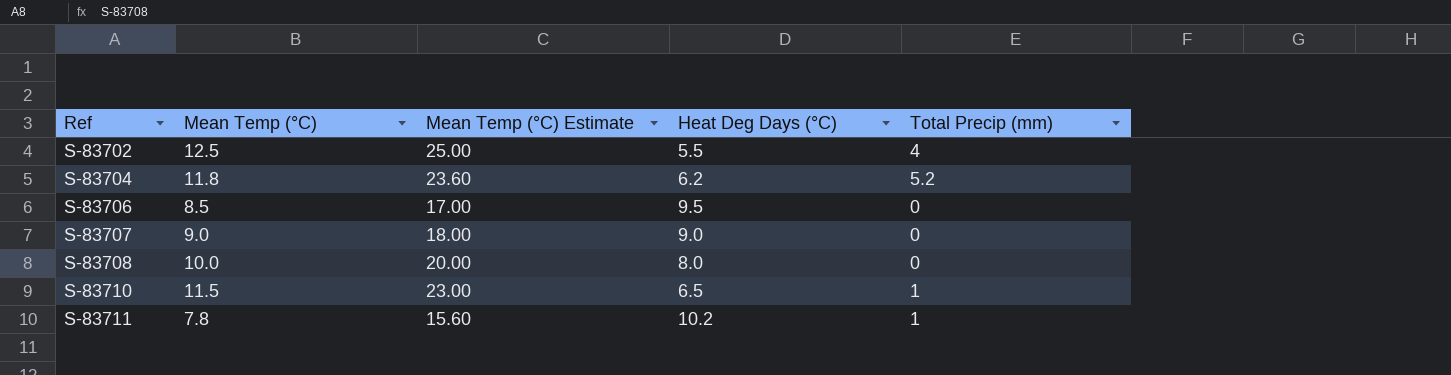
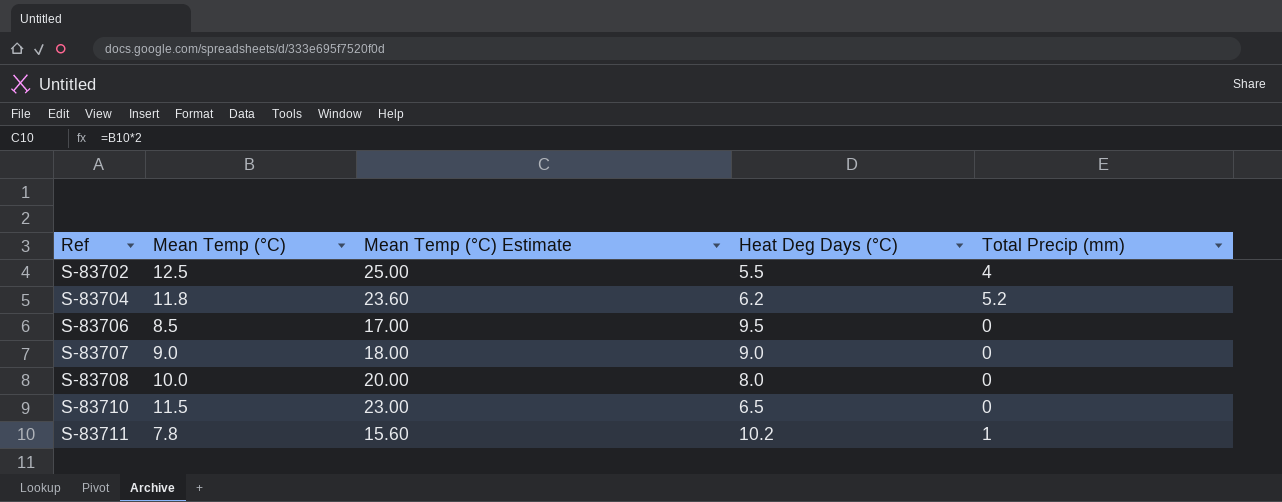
S-83710 | Total Precip (mm): 1 -> 0

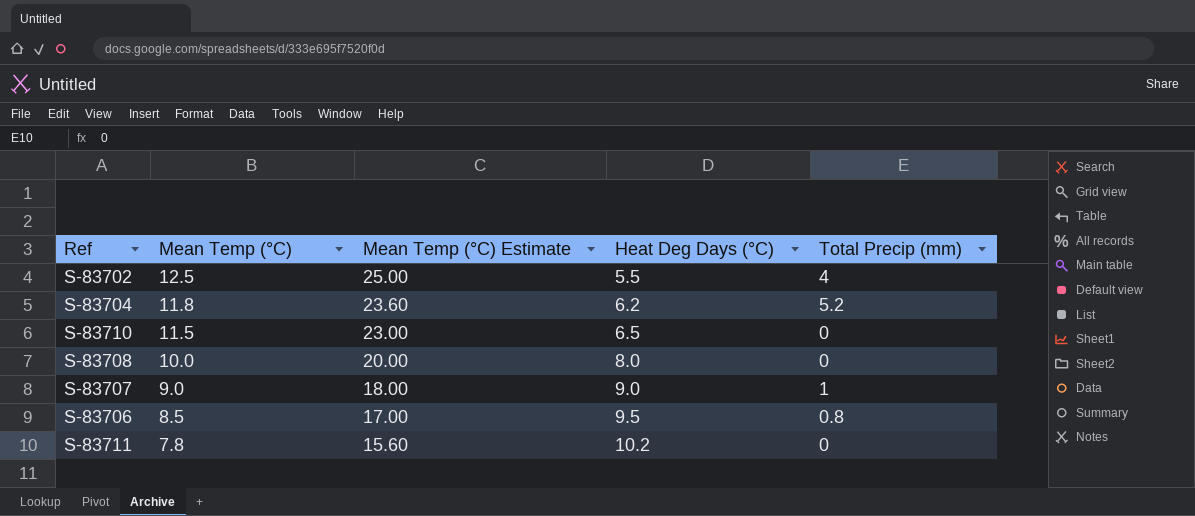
row order: Ref ascending -> Mean Temp (°C) descending
S-83707 | Total Precip (mm): 0 -> 1
S-83706 | Total Precip (mm): 0 -> 0.8
S-83711 | Total Precip (mm): 1 -> 0

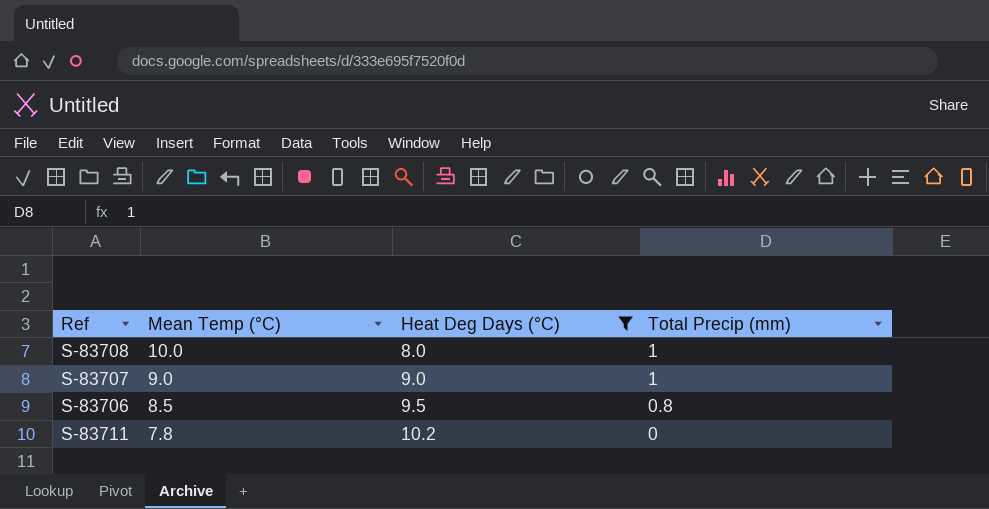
filter: none -> Heat Deg Days (°C) >= 8.0
column Mean Temp (°C) Estimate | formula: [Mean Temp (°C)] * 2 -> none
S-83708 | Total Precip (mm): 0 -> 1

